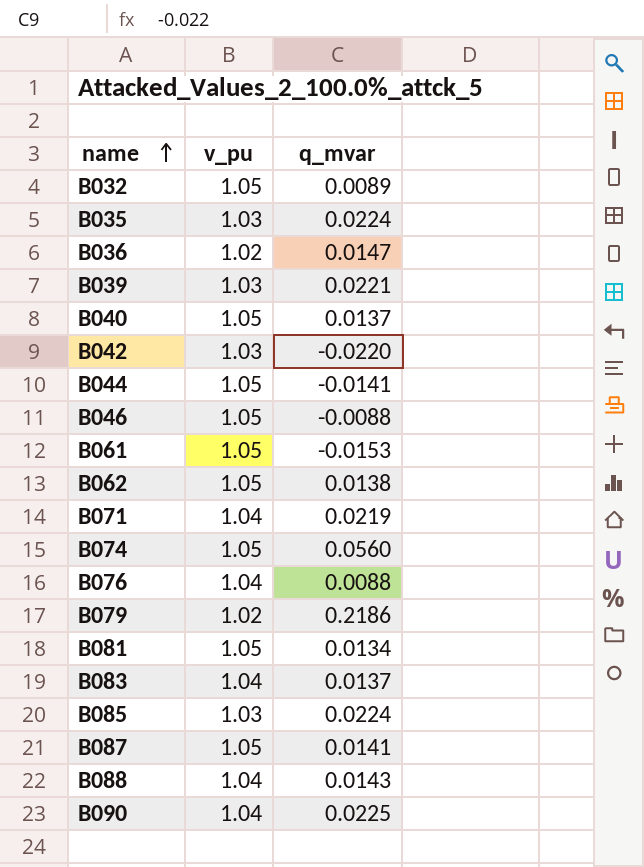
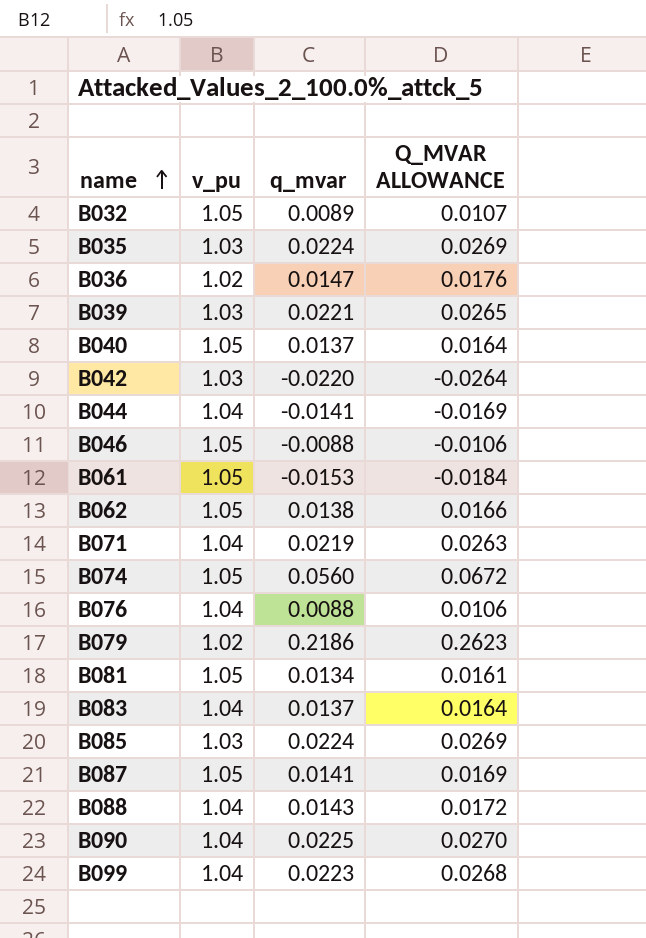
column Q_MVAR ALLOWANCE | formula: none -> [q_mvar] * 1.2
B044 | v_pu: 1.05 -> 1.04
row B099: none -> 1.04 | 0.0223 | 0.0268

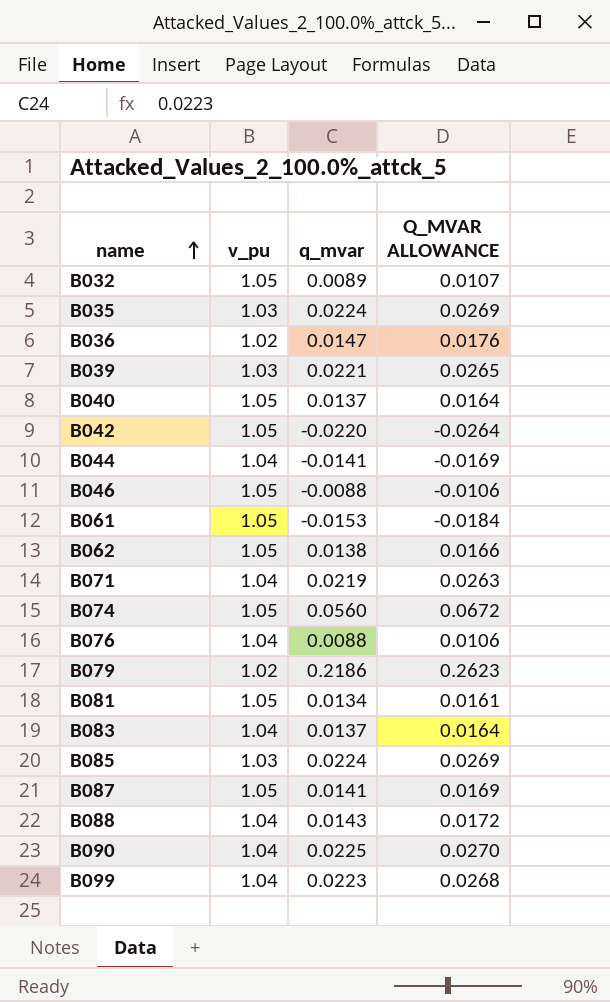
B042 | v_pu: 1.03 -> 1.05

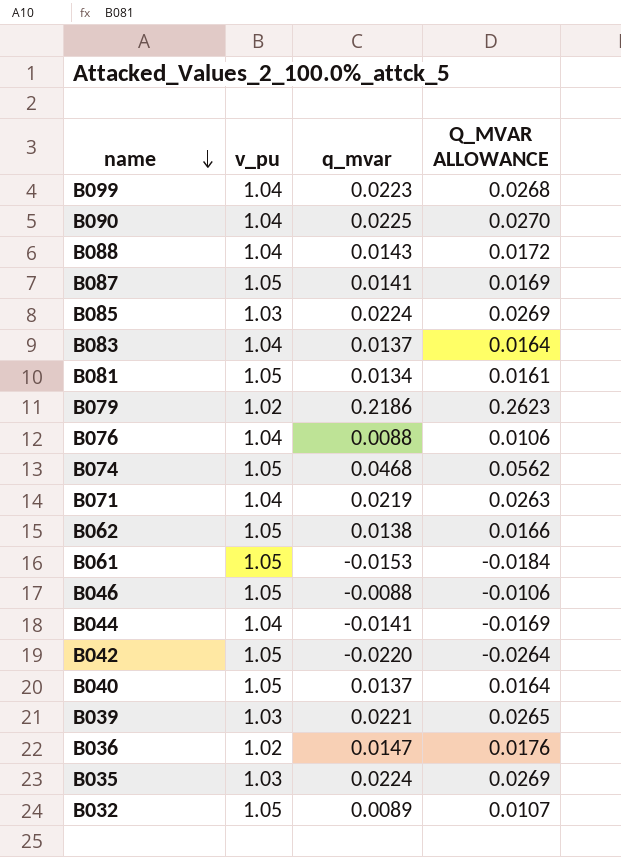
row order: name ascending -> name descending
B074 | q_mvar: 0.0560 -> 0.0468
B074 | Q_MVAR ALLOWANCE: 0.0672 -> 0.0562

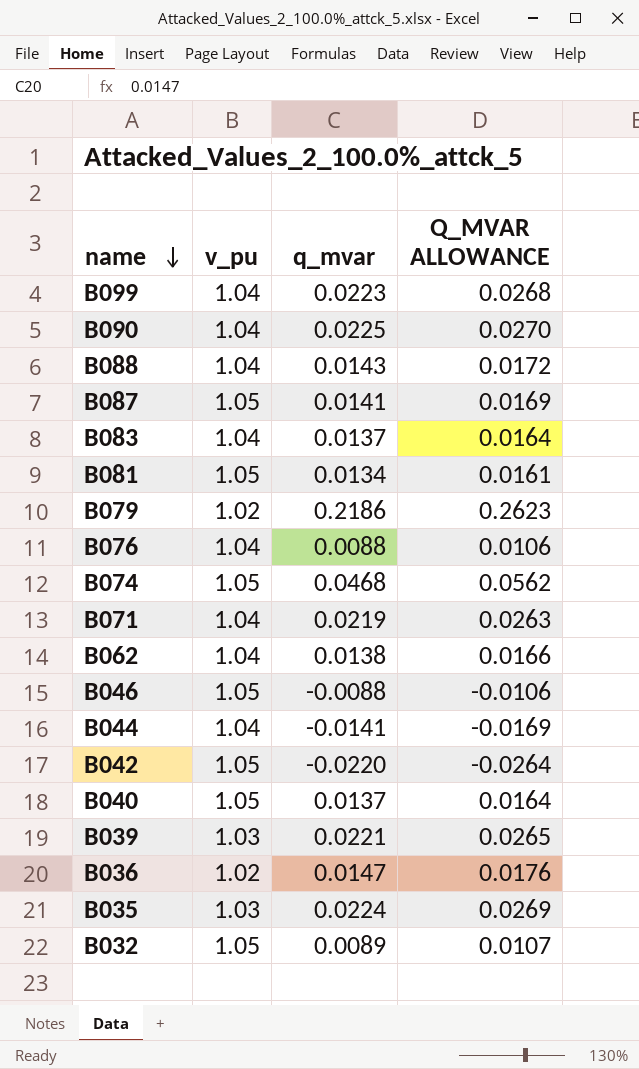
row B085: 1.03 | 0.0224 | 0.0269 -> none
row B061: 1.05 | -0.0153 | -0.0184 -> none
B062 | v_pu: 1.05 -> 1.04

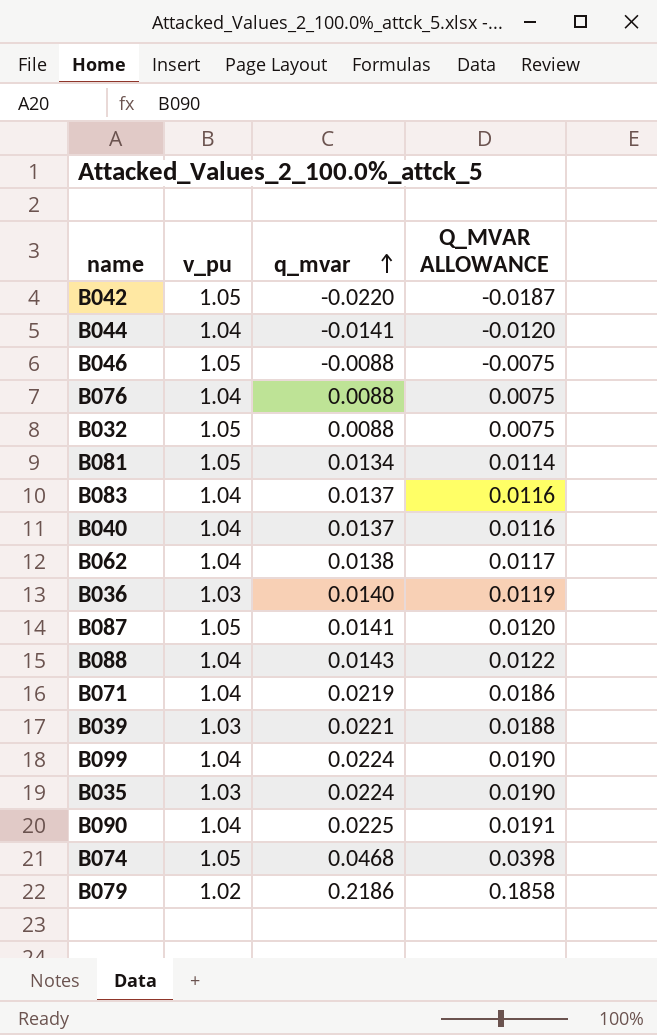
row order: name descending -> q_mvar ascending
column Q_MVAR ALLOWANCE | formula: [q_mvar] * 1.2 -> [q_mvar] * 0.85
B032 | q_mvar: 0.0089 -> 0.0088
B040 | v_pu: 1.05 -> 1.04
B036 | v_pu: 1.02 -> 1.03
B036 | q_mvar: 0.0147 -> 0.0140
B099 | q_mvar: 0.0223 -> 0.0224

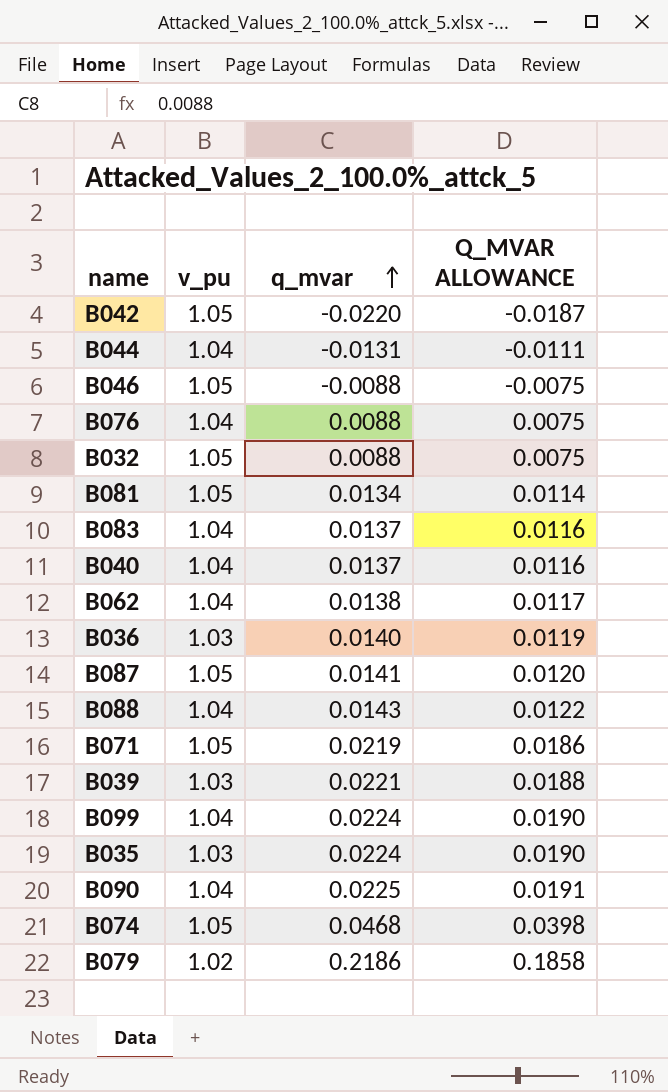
B044 | q_mvar: -0.0141 -> -0.0131
B044 | Q_MVAR ALLOWANCE: -0.0120 -> -0.0111
B071 | v_pu: 1.04 -> 1.05

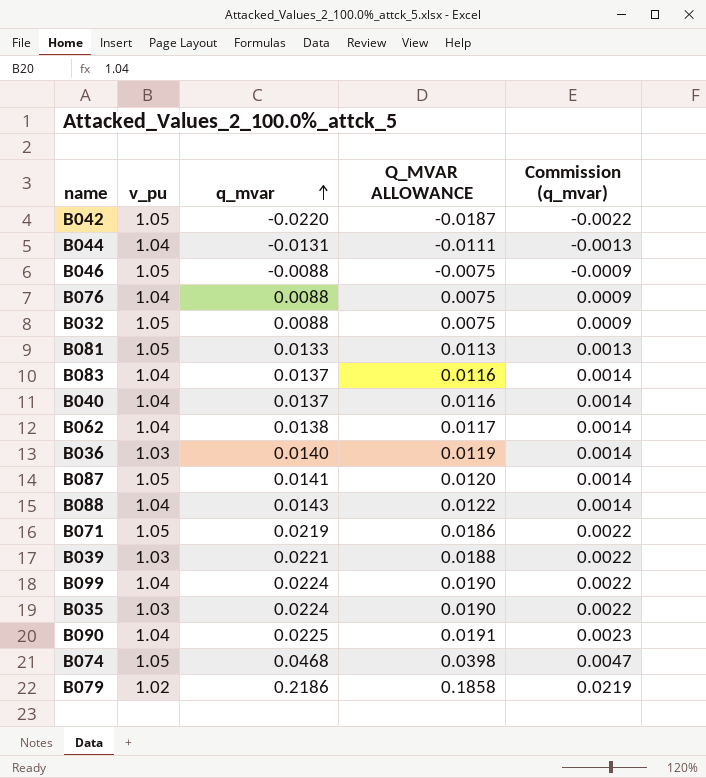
column Commission (q_mvar) | formula: none -> [q_mvar] * 0.1
B081 | q_mvar: 0.0134 -> 0.0133
B081 | Q_MVAR ALLOWANCE: 0.0114 -> 0.0113

